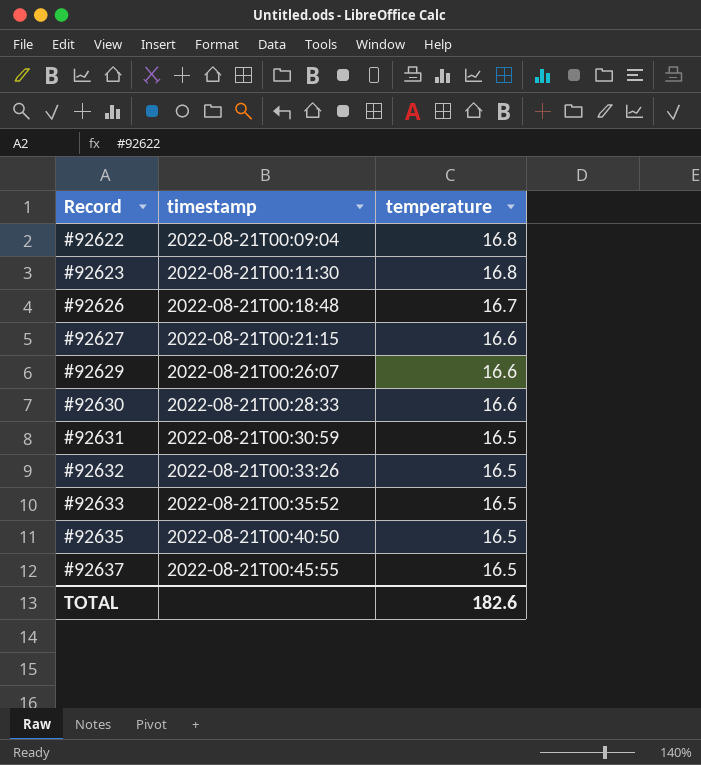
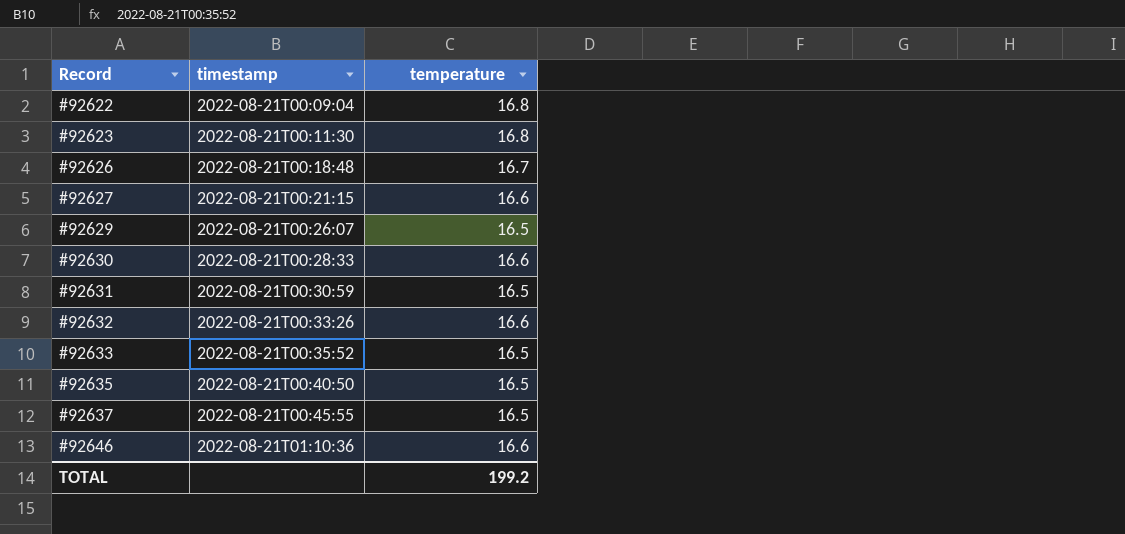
#92629 | temperature: 16.6 -> 16.5
#92632 | temperature: 16.5 -> 16.6
row #92646: none -> 2022-08-21T01:10:36 | 16.6
TOTAL | temperature: 182.6 -> 199.2

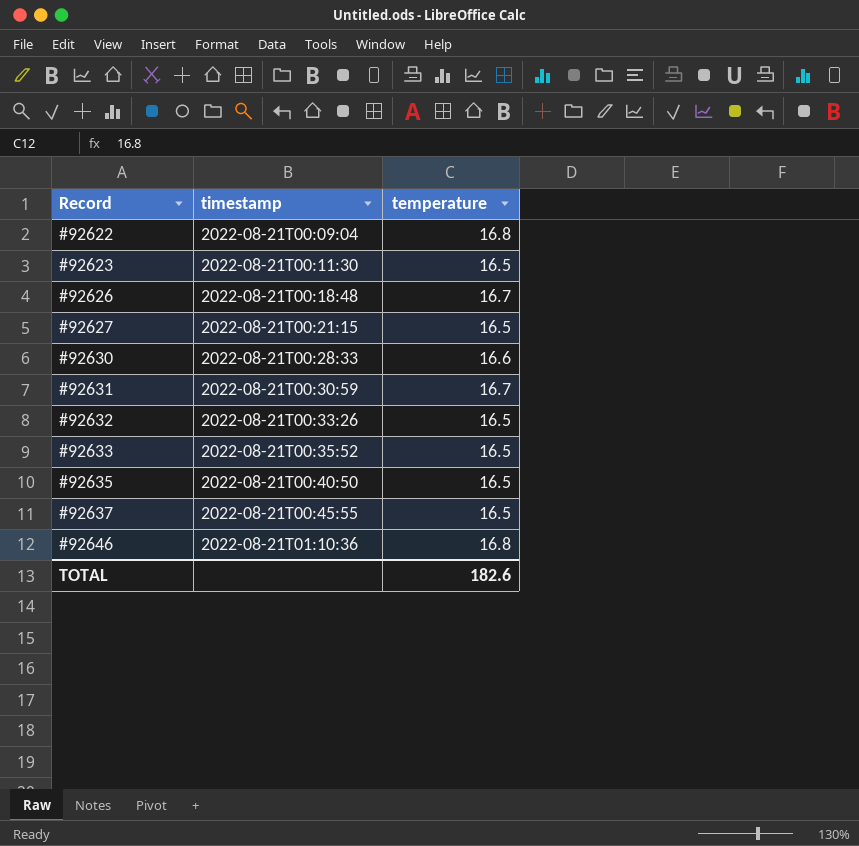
row #92629: 2022-08-21T00:26:07 | 16.5 -> none
#92623 | temperature: 16.8 -> 16.5
#92627 | temperature: 16.6 -> 16.5
#92631 | temperature: 16.5 -> 16.7
#92632 | temperature: 16.6 -> 16.5
#92646 | temperature: 16.6 -> 16.8
TOTAL | temperature: 199.2 -> 182.6

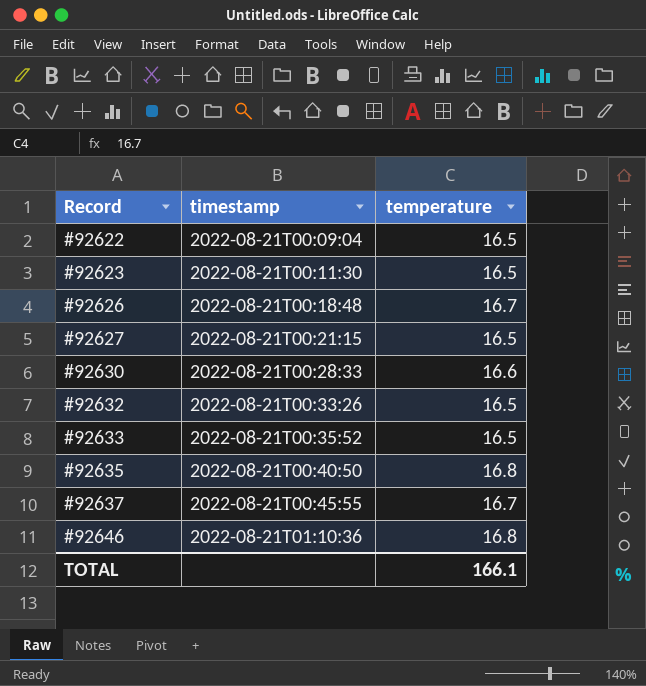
row #92631: 2022-08-21T00:30:59 | 16.7 -> none
#92622 | temperature: 16.8 -> 16.5
#92635 | temperature: 16.5 -> 16.8
#92637 | temperature: 16.5 -> 16.7
TOTAL | temperature: 182.6 -> 166.1

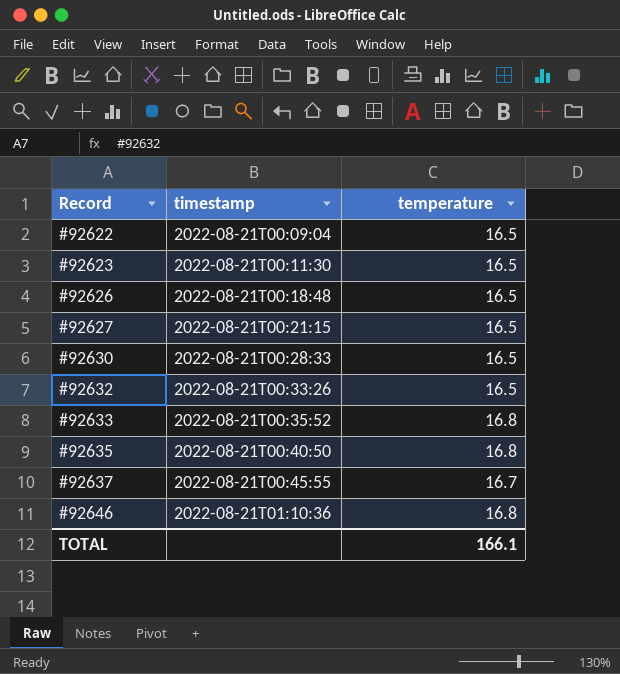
#92626 | temperature: 16.7 -> 16.5
#92630 | temperature: 16.6 -> 16.5
#92633 | temperature: 16.5 -> 16.8

